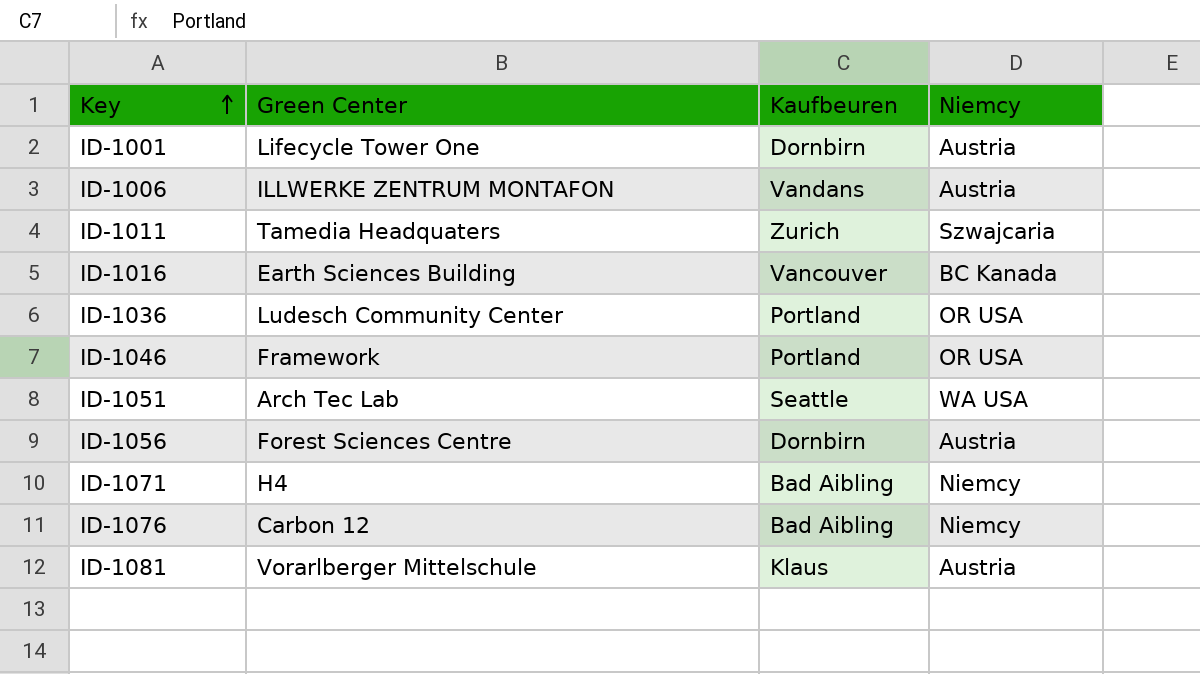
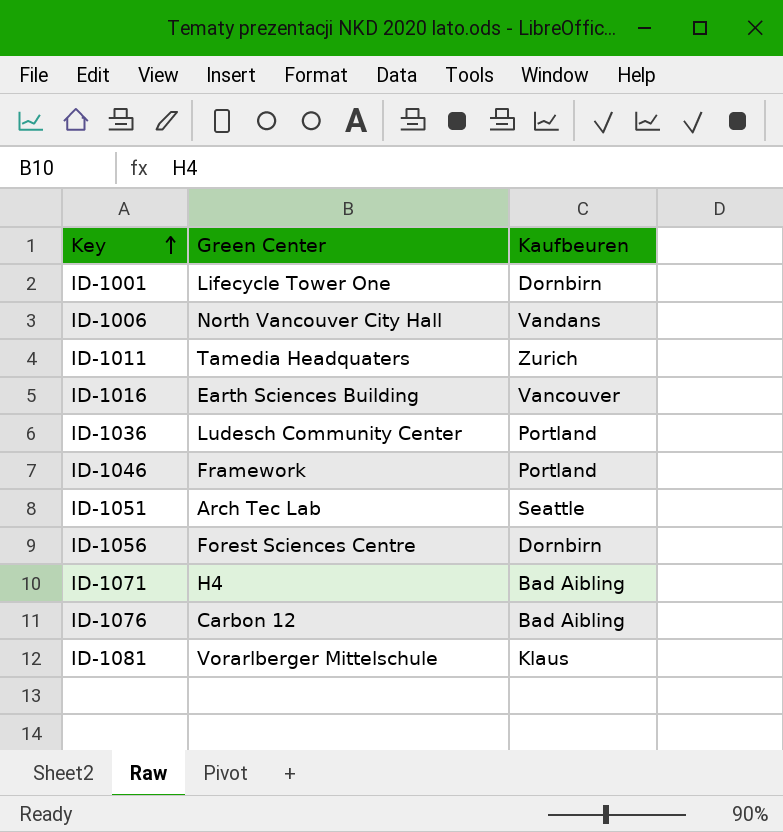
column Niemcy | position: 4 -> none
ID-1006 | Green Center: ILLWERKE ZENTRUM MONTAFON -> North Vancouver City Hall

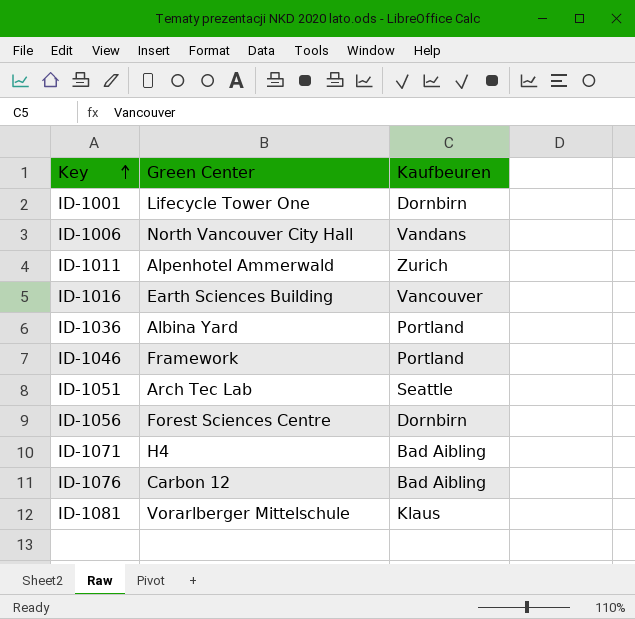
ID-1011 | Green Center: Tamedia Headquaters -> Alpenhotel Ammerwald
ID-1036 | Green Center: Ludesch Community Center -> Albina Yard

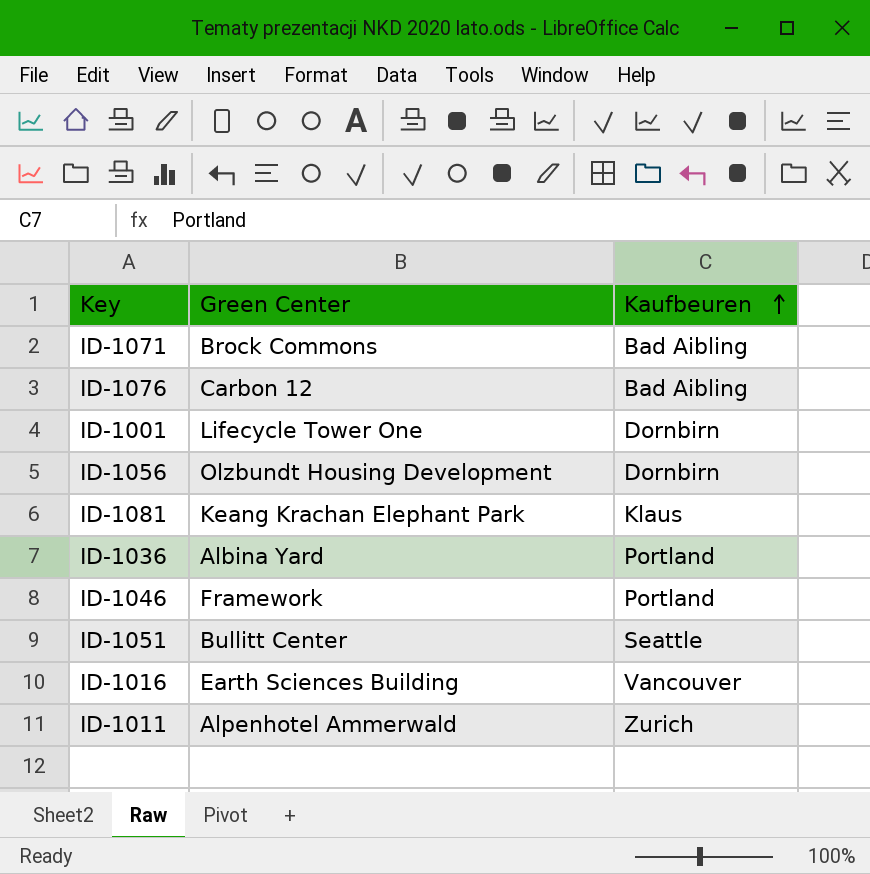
row order: Key ascending -> Kaufbeuren ascending
row ID-1006: North Vancouver City Hall | Vandans -> none
ID-1071 | Green Center: H4 -> Brock Commons
ID-1056 | Green Center: Forest Sciences Centre -> Olzbundt Housing Development
ID-1081 | Green Center: Vorarlberger Mittelschule -> Keang Krachan Elephant Park
ID-1051 | Green Center: Arch Tec Lab -> Bullitt Center

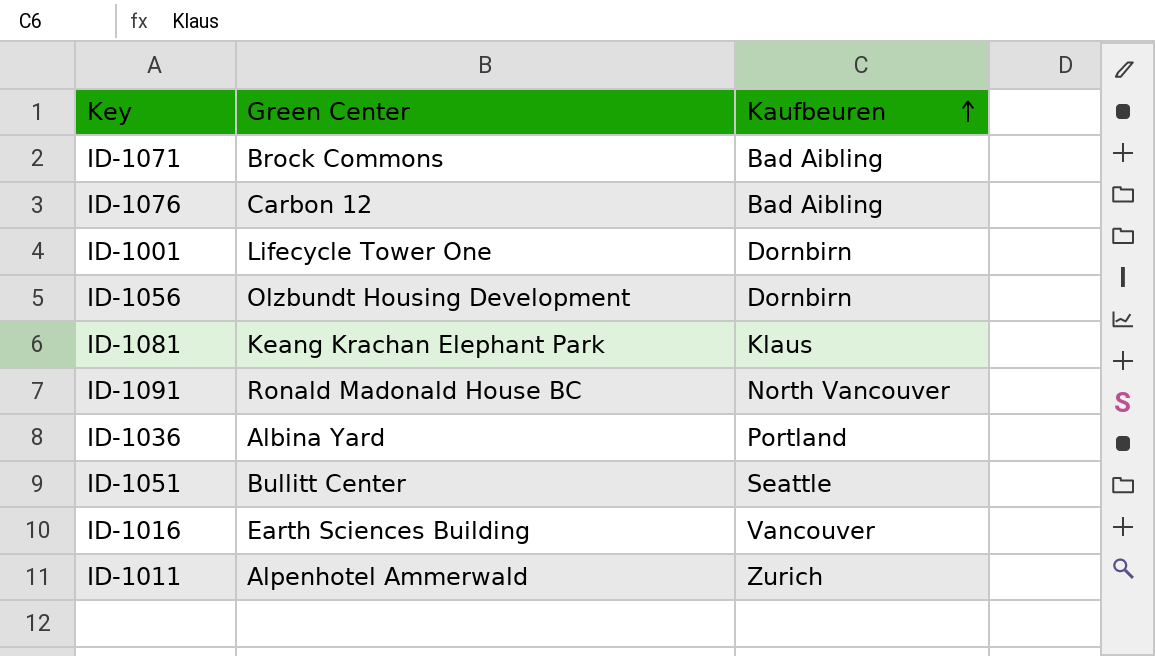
row ID-1046: Framework | Portland -> none
row ID-1091: none -> Ronald Madonald House BC | North Vancouver

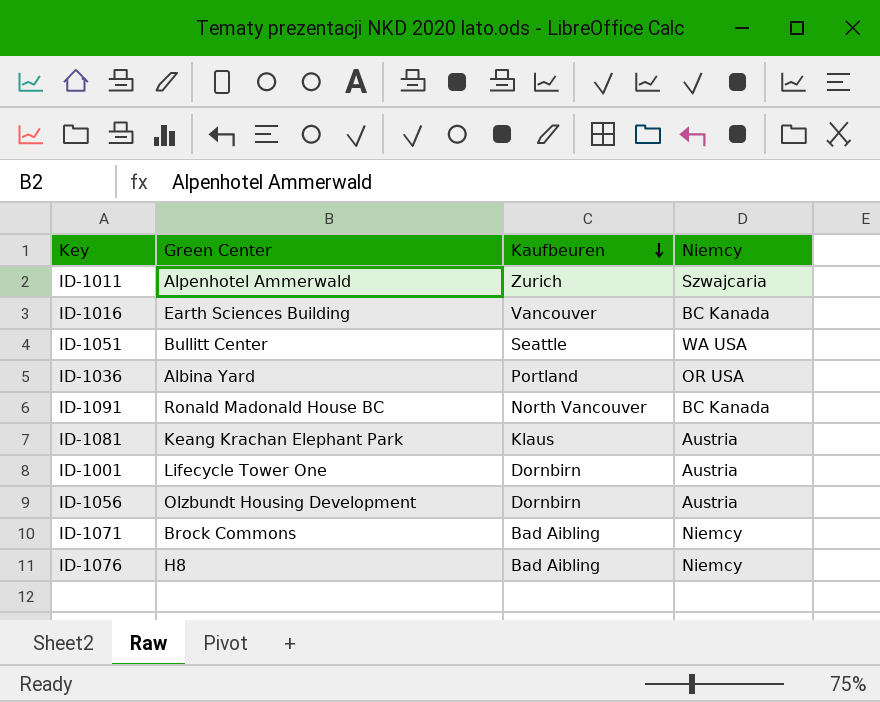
row order: Kaufbeuren ascending -> Kaufbeuren descending
column Niemcy | position: none -> 4
ID-1076 | Green Center: Carbon 12 -> H8

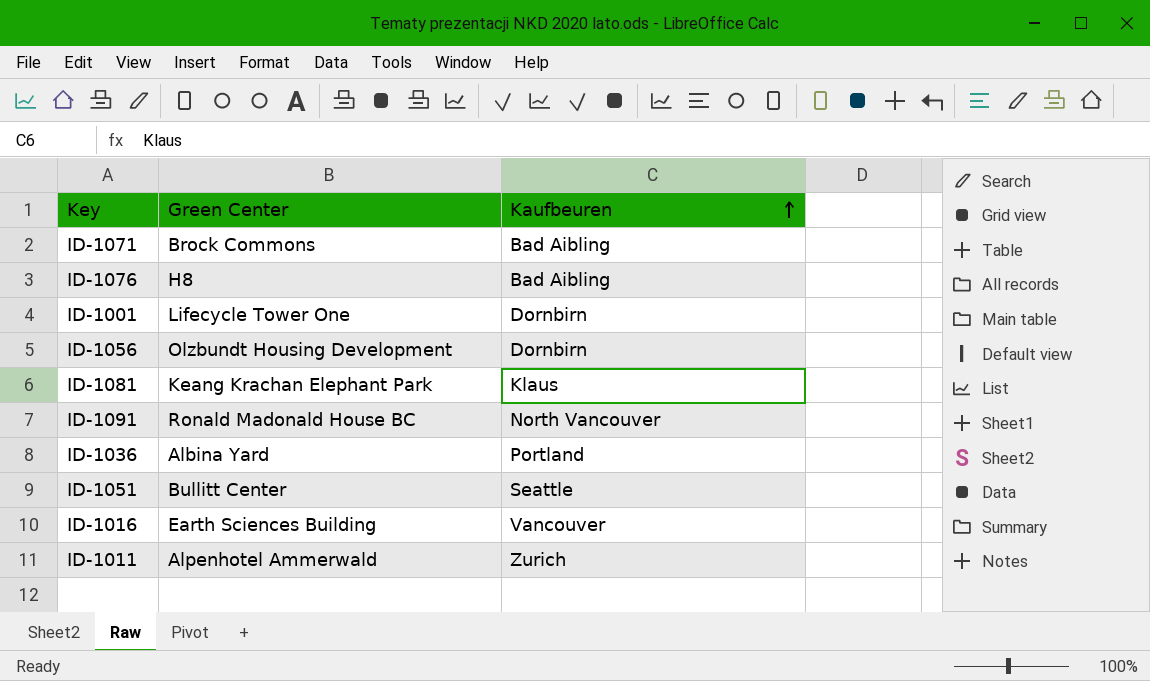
row order: Kaufbeuren descending -> Kaufbeuren ascending
column Niemcy | position: 4 -> none

